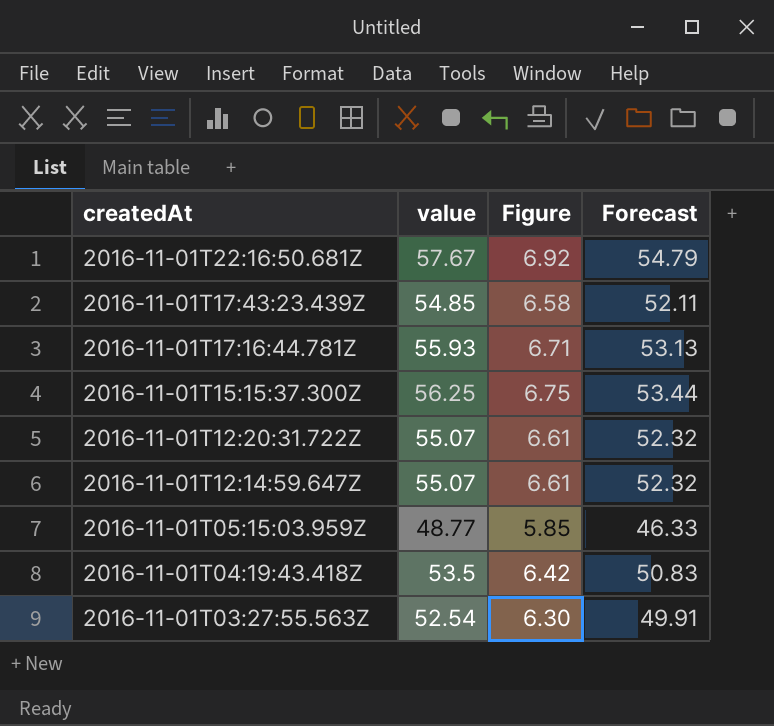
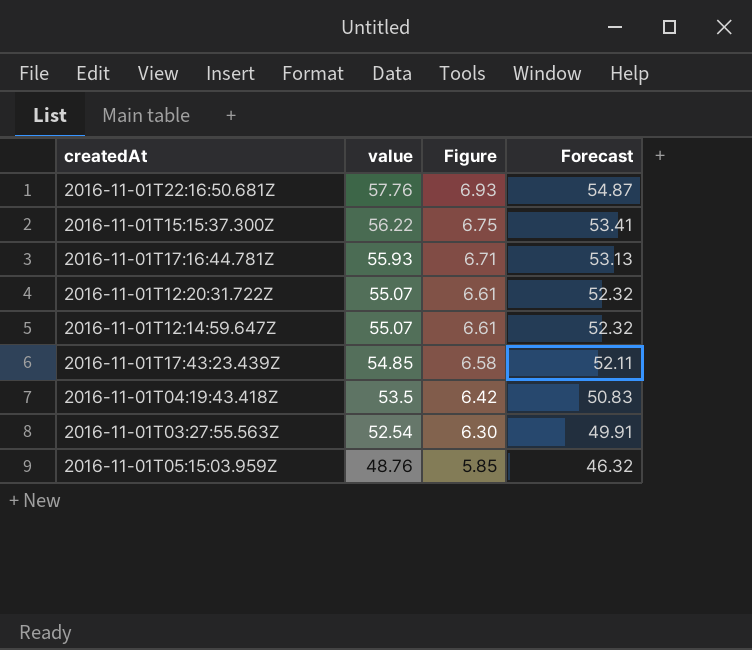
row order: createdAt descending -> value descending
2016-11-01T22:16:50.681Z | value: 57.67 -> 57.76
2016-11-01T22:16:50.681Z | Figure: 6.92 -> 6.93
2016-11-01T22:16:50.681Z | Forecast: 54.79 -> 54.87
2016-11-01T15:15:37.300Z | value: 56.25 -> 56.22
2016-11-01T15:15:37.300Z | Forecast: 53.44 -> 53.41
2016-11-01T05:15:03.959Z | value: 48.77 -> 48.76
2016-11-01T05:15:03.959Z | Forecast: 46.33 -> 46.32

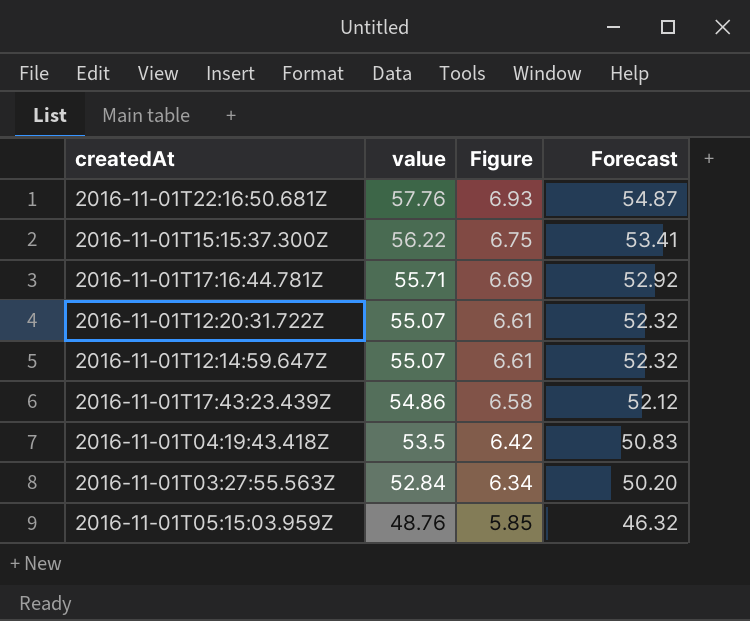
2016-11-01T17:16:44.781Z | value: 55.93 -> 55.71
2016-11-01T17:16:44.781Z | Figure: 6.71 -> 6.69
2016-11-01T17:16:44.781Z | Forecast: 53.13 -> 52.92
2016-11-01T17:43:23.439Z | value: 54.85 -> 54.86
2016-11-01T17:43:23.439Z | Forecast: 52.11 -> 52.12
2016-11-01T03:27:55.563Z | value: 52.54 -> 52.84
2016-11-01T03:27:55.563Z | Figure: 6.30 -> 6.34
2016-11-01T03:27:55.563Z | Forecast: 49.91 -> 50.20

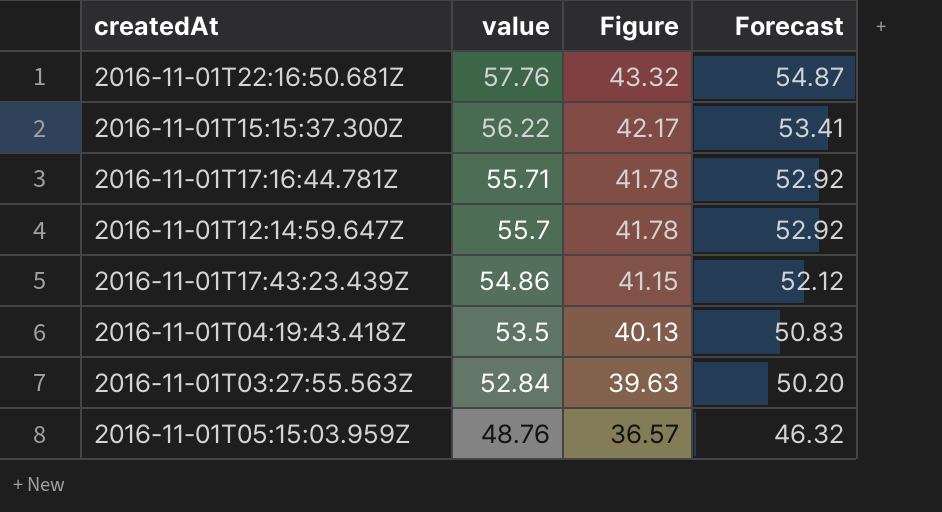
column Figure | formula: [value] * 0.12 -> [value] * 0.75
row 2016-11-01T12:20:31.722Z: 55.07 | 6.61 | 52.32 -> none
2016-11-01T12:14:59.647Z | value: 55.07 -> 55.7
2016-11-01T12:14:59.647Z | Forecast: 52.32 -> 52.92

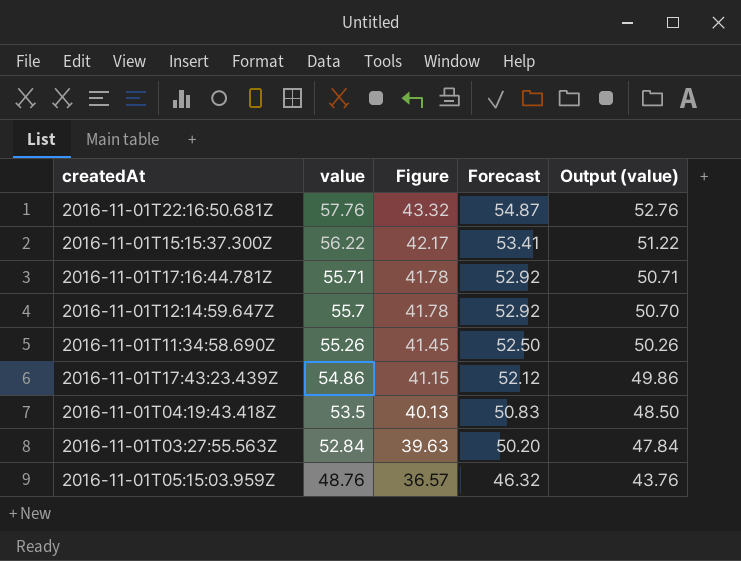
column Output (value) | formula: none -> [value] - 5
row 2016-11-01T11:34:58.690Z: none -> 55.26 | 41.45 | 52.50 | 50.26

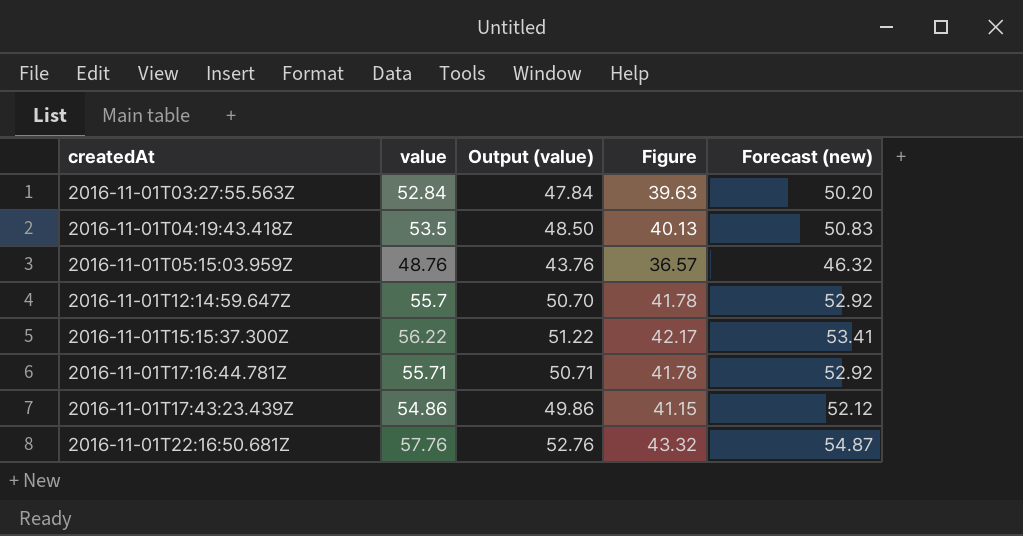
row order: value descending -> createdAt ascending
column Output (value) | position: 5 -> 3
column name: Forecast -> Forecast (new)
row 2016-11-01T11:34:58.690Z: 55.26 | 41.45 | 52.50 | 50.26 -> none

